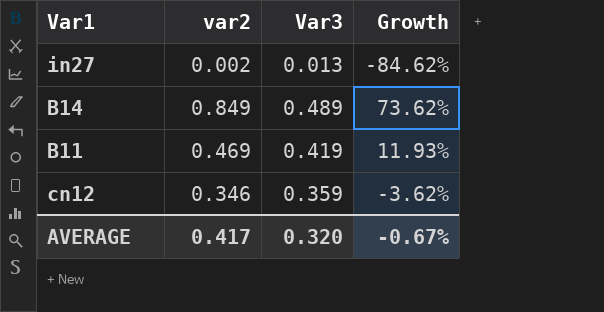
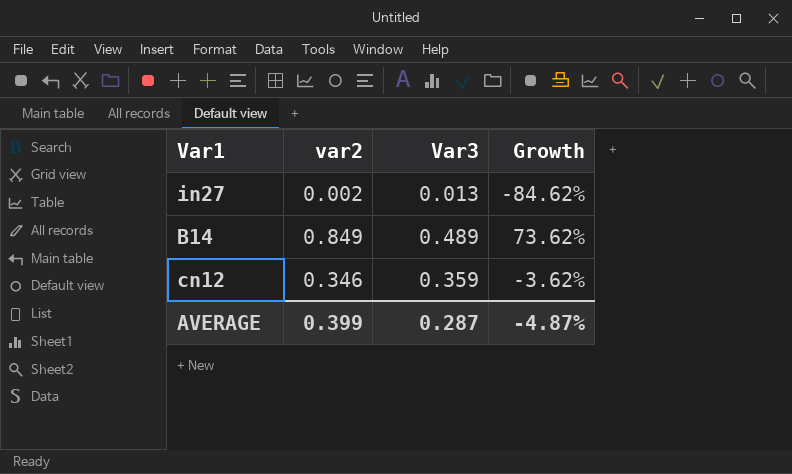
row B11: 0.469 | 0.419 | 11.93% -> none
AVERAGE | var2: 0.417 -> 0.399
AVERAGE | Var3: 0.320 -> 0.287
AVERAGE | Growth: -0.67% -> -4.87%

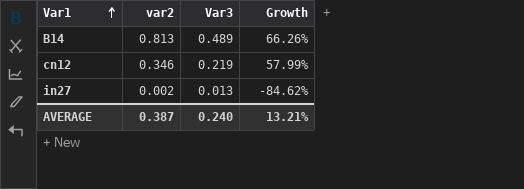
row order: none -> Var1 ascending
B14 | var2: 0.849 -> 0.813
B14 | Growth: 73.62% -> 66.26%
cn12 | Var3: 0.359 -> 0.219
cn12 | Growth: -3.62% -> 57.99%
AVERAGE | var2: 0.399 -> 0.387
AVERAGE | Var3: 0.287 -> 0.240
AVERAGE | Growth: -4.87% -> 13.21%

